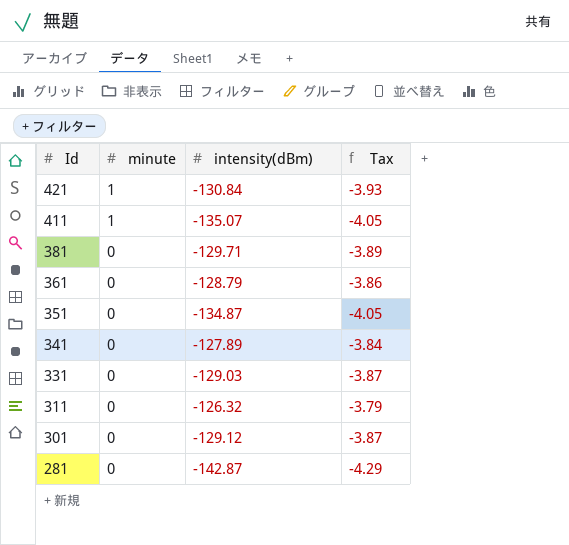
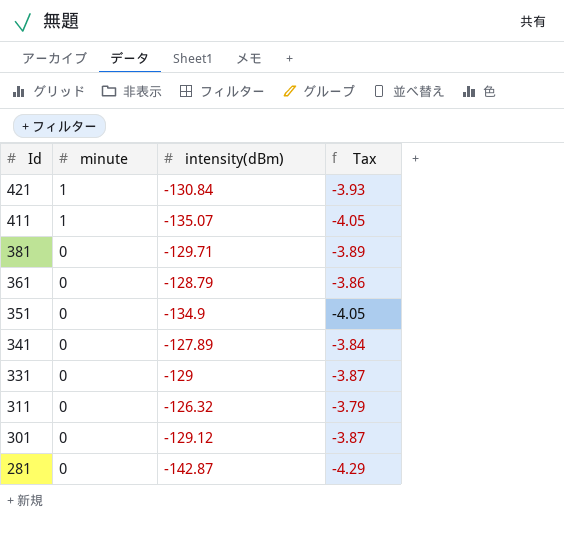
351 | intensity(dBm): -134.87 -> -134.9
331 | intensity(dBm): -129.03 -> -129

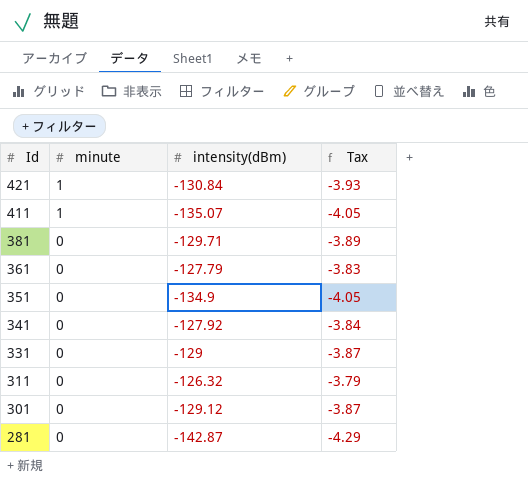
361 | intensity(dBm): -128.79 -> -127.79
361 | Tax: -3.86 -> -3.83
341 | intensity(dBm): -127.89 -> -127.92

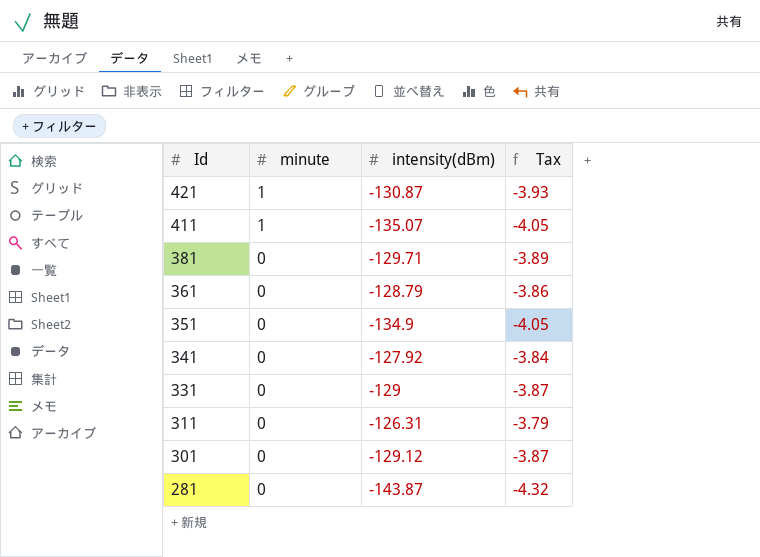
421 | intensity(dBm): -130.84 -> -130.87
361 | intensity(dBm): -127.79 -> -128.79
361 | Tax: -3.83 -> -3.86
311 | intensity(dBm): -126.32 -> -126.31
281 | intensity(dBm): -142.87 -> -143.87
281 | Tax: -4.29 -> -4.32

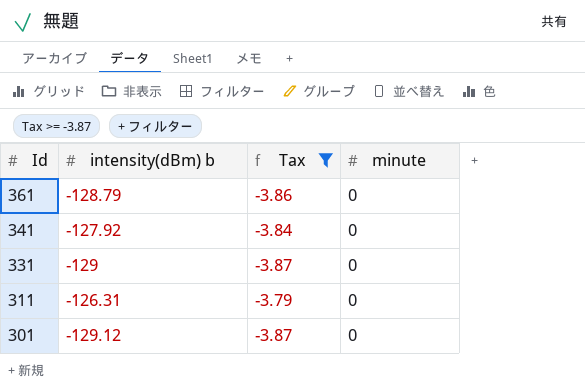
filter: none -> Tax >= -3.87
column name: intensity(dBm) -> intensity(dBm) b
column minute | position: 2 -> 4

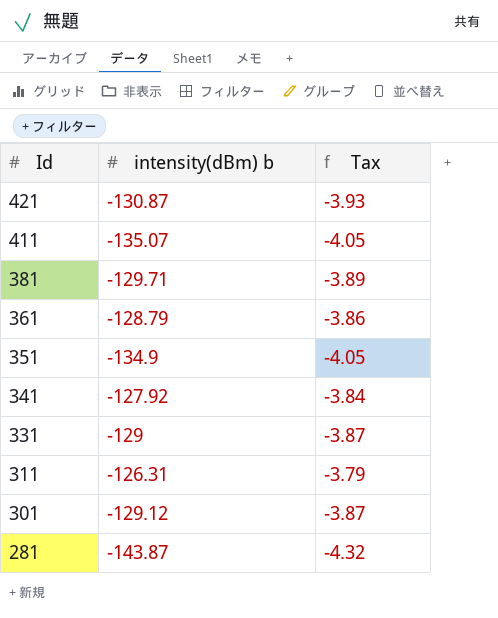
filter: Tax >= -3.87 -> none
column minute | position: 4 -> none

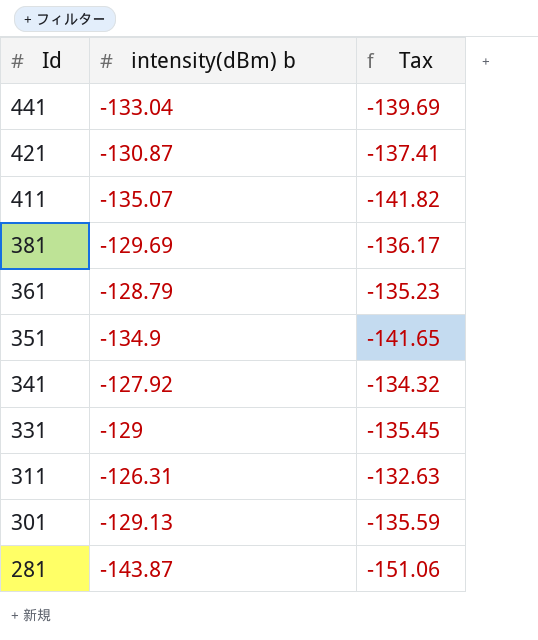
column Tax | formula: [intensity(dBm) b] * 0.03 -> [intensity(dBm) b] * 1.05
row 441: none -> -133.04 | -139.69
381 | intensity(dBm) b: -129.71 -> -129.69
301 | intensity(dBm) b: -129.12 -> -129.13

